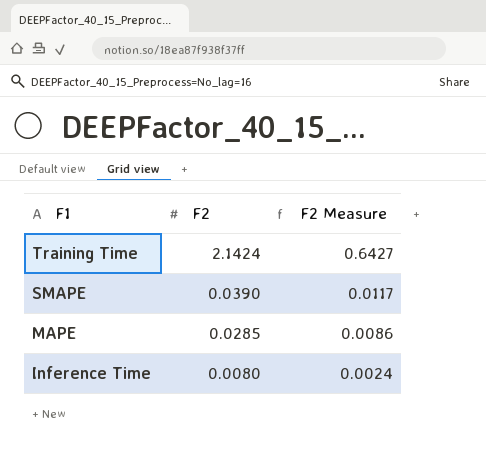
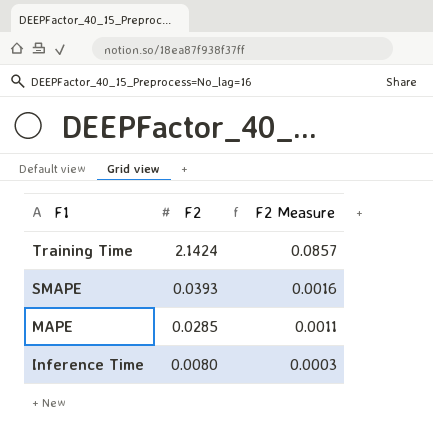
column F2 Measure | formula: [F2] * 0.3 -> [F2] * 0.04
SMAPE | F2: 0.0390 -> 0.0393

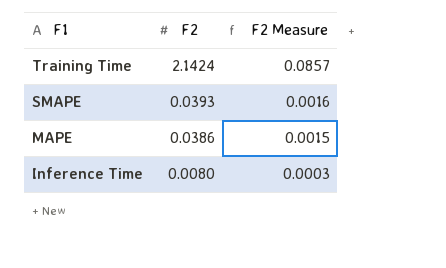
MAPE | F2: 0.0285 -> 0.0386
MAPE | F2 Measure: 0.0011 -> 0.0015

